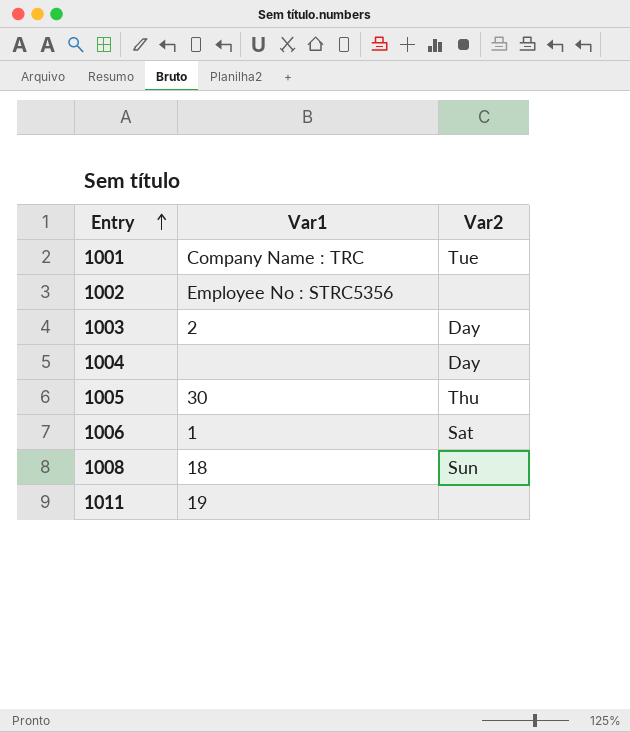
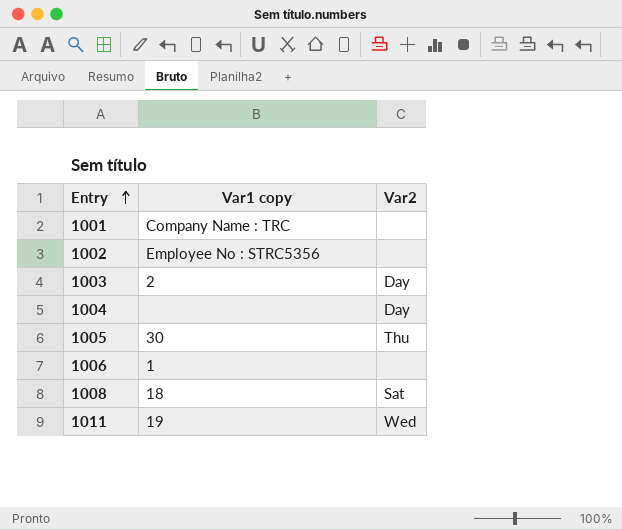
column name: Var1 -> Var1 copy
1001 | Var2: Tue -> none
1006 | Var2: Sat -> none
1008 | Var2: Sun -> Sat
1011 | Var2: none -> Wed

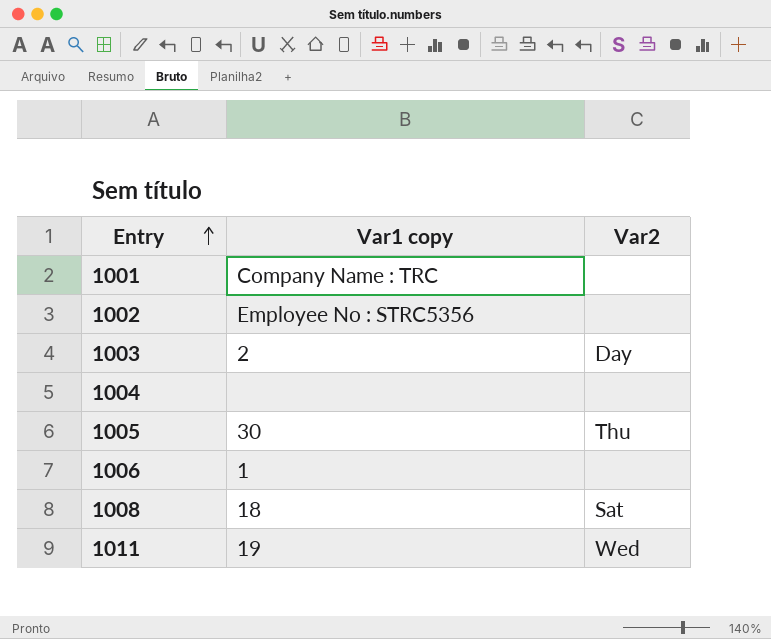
1004 | Var2: Day -> none

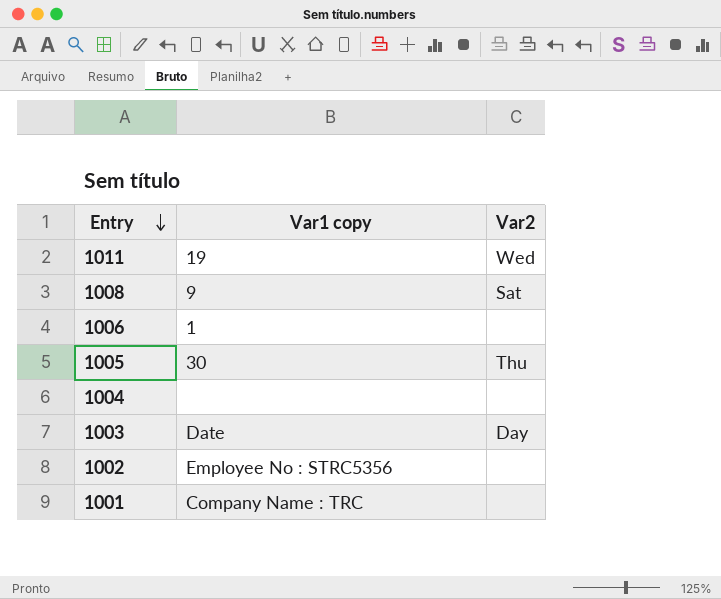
row order: Entry ascending -> Entry descending
1008 | Var1 copy: 18 -> 9
1003 | Var1 copy: 2 -> Date

